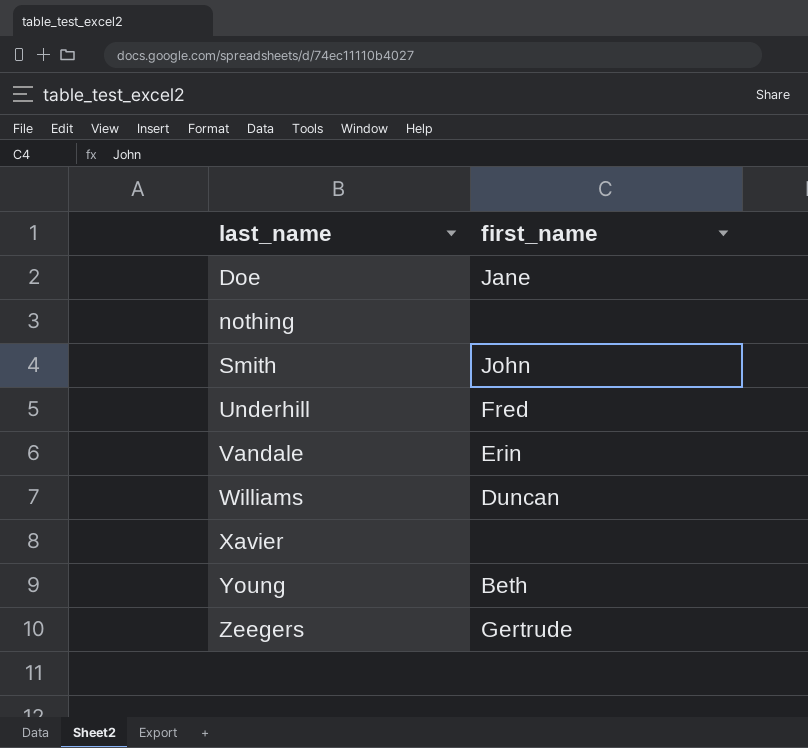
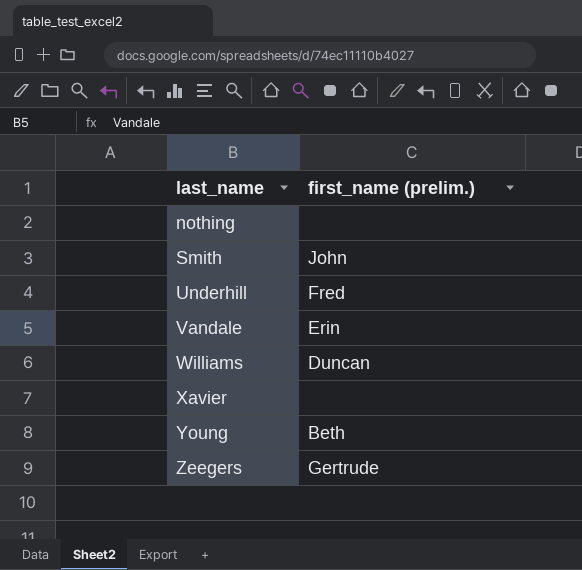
column name: first_name -> first_name (prelim.)
row Doe: Jane -> none

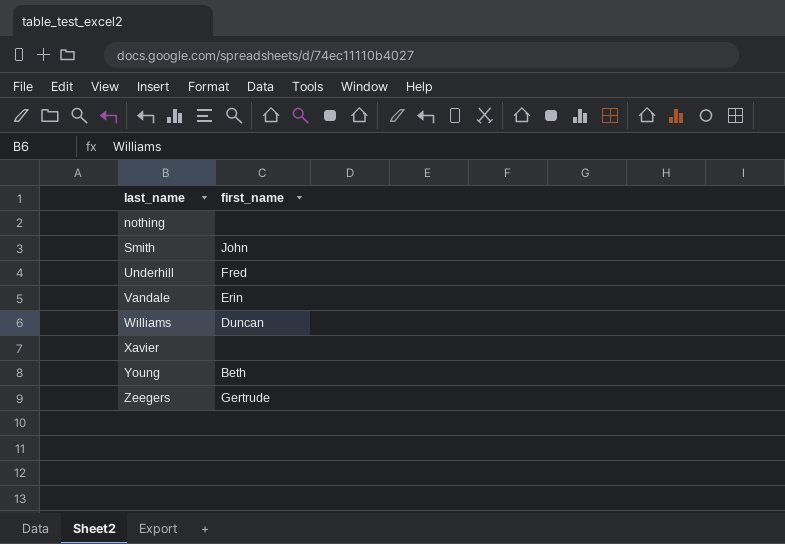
column name: first_name (prelim.) -> first_name

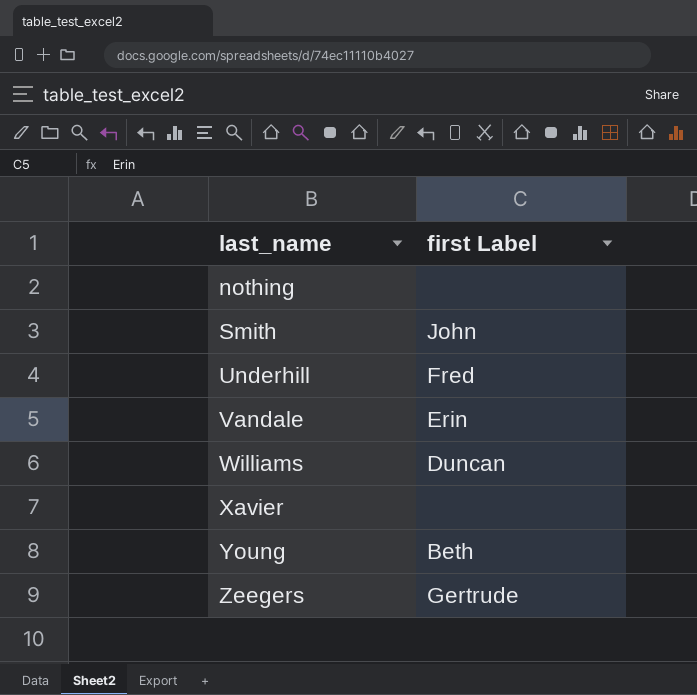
column name: first_name -> first Label

